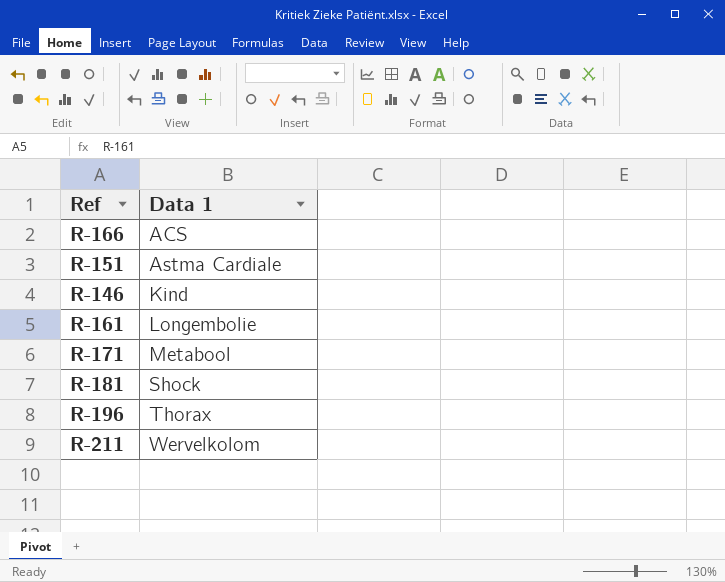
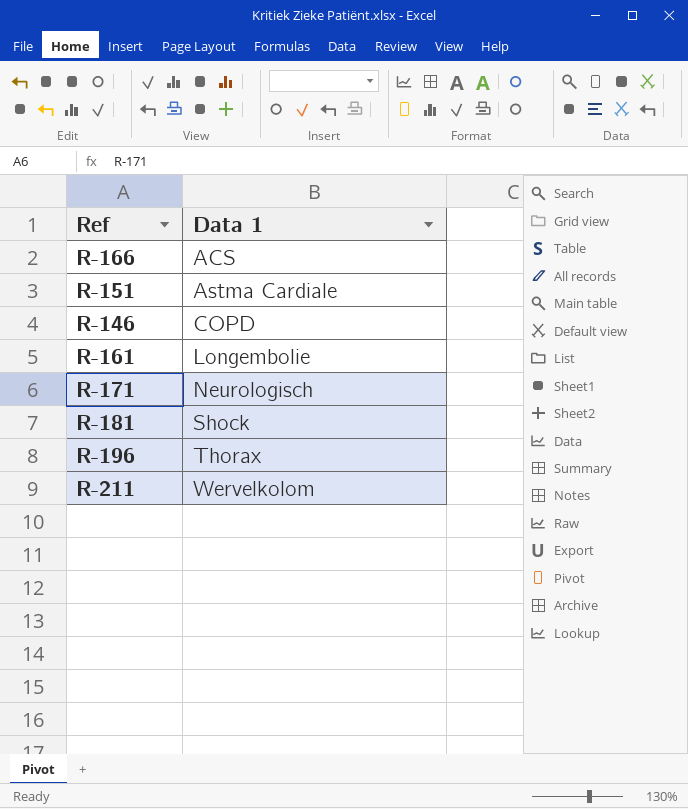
R-146 | Data 1: Kind -> COPD
R-171 | Data 1: Metabool -> Neurologisch

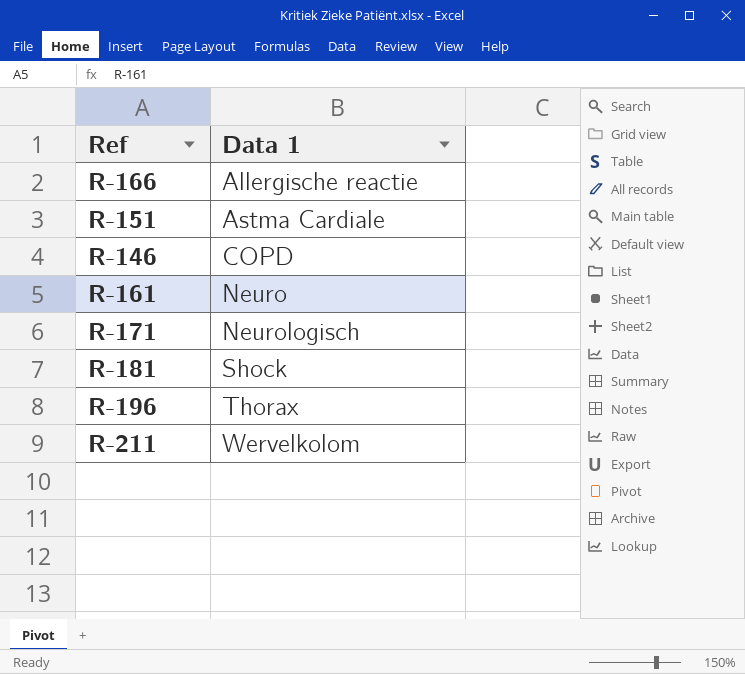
R-166 | Data 1: ACS -> Allergische reactie
R-161 | Data 1: Longembolie -> Neuro

